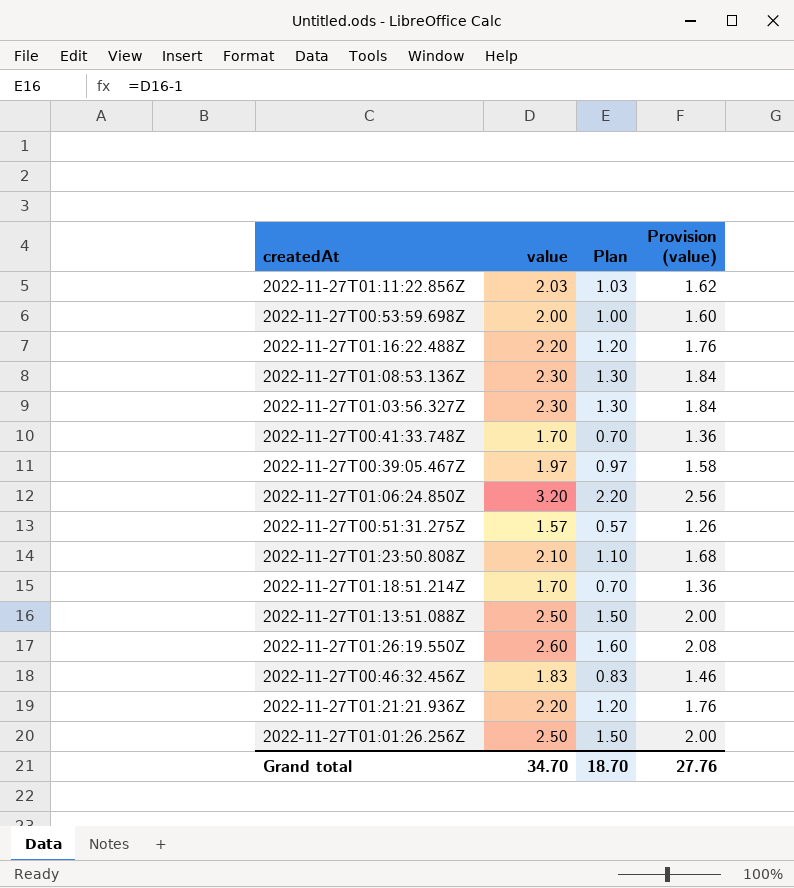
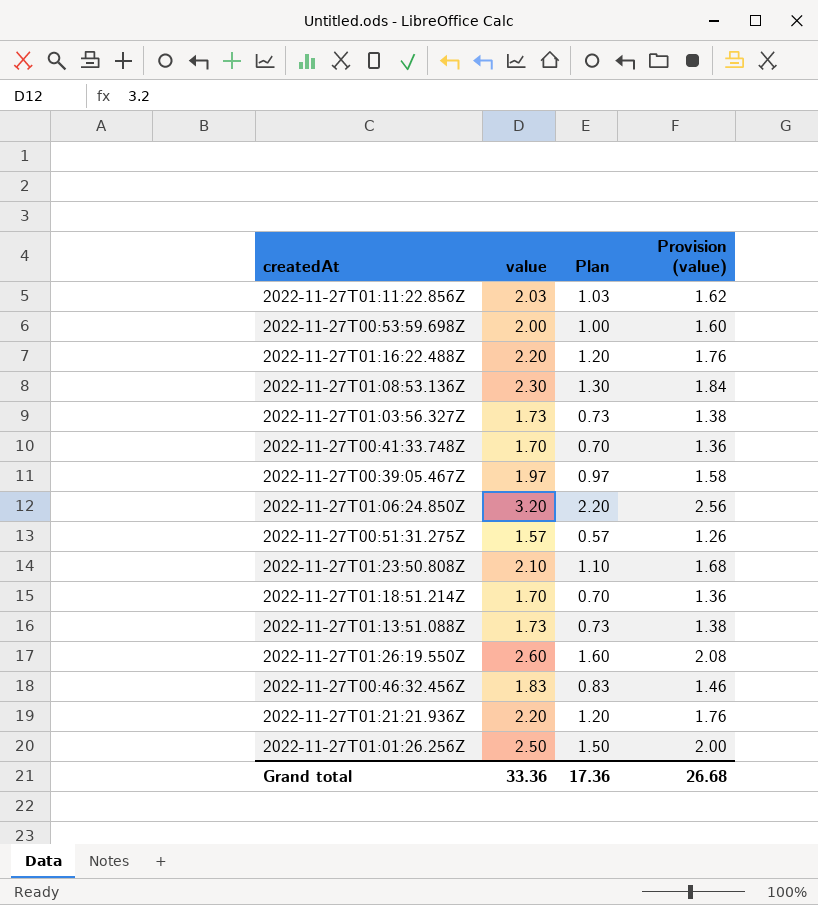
2022-11-27T01:03:56.327Z | value: 2.30 -> 1.73
2022-11-27T01:03:56.327Z | Plan: 1.30 -> 0.73
2022-11-27T01:03:56.327Z | Provision (value): 1.84 -> 1.38
2022-11-27T01:13:51.088Z | value: 2.50 -> 1.73
2022-11-27T01:13:51.088Z | Plan: 1.50 -> 0.73
2022-11-27T01:13:51.088Z | Provision (value): 2.00 -> 1.38
Grand total | value: 34.70 -> 33.36
Grand total | Plan: 18.70 -> 17.36
Grand total | Provision (value): 27.76 -> 26.68

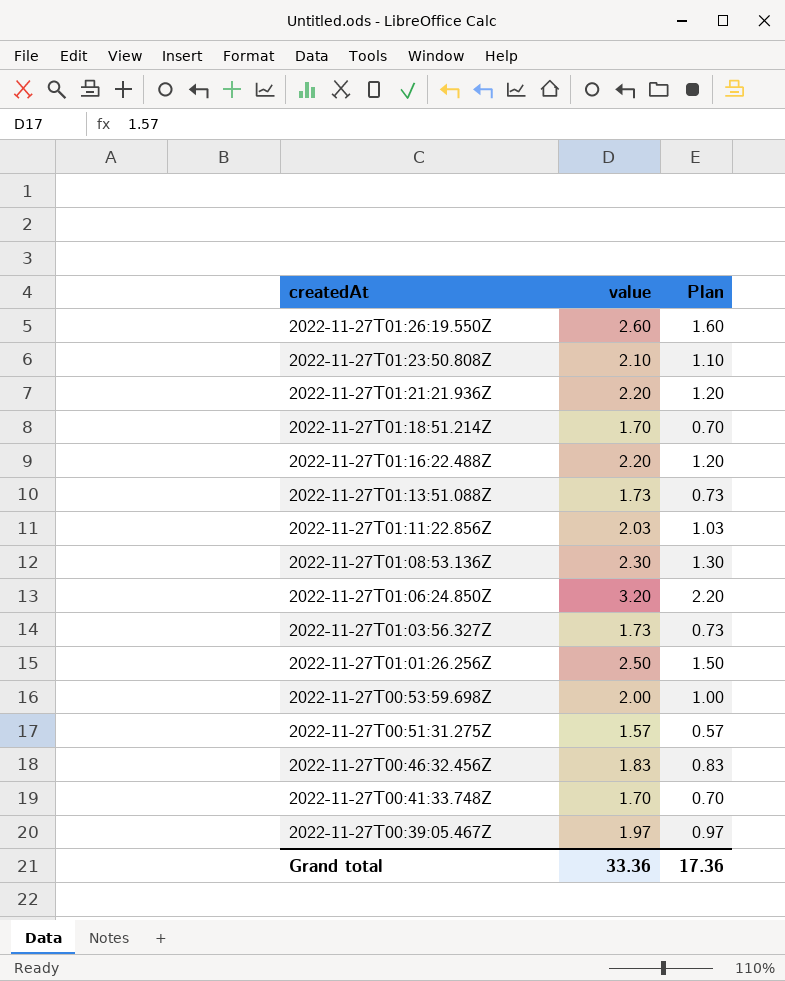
row order: none -> createdAt descending
column Provision (value) | formula: [value] * 0.8 -> none

